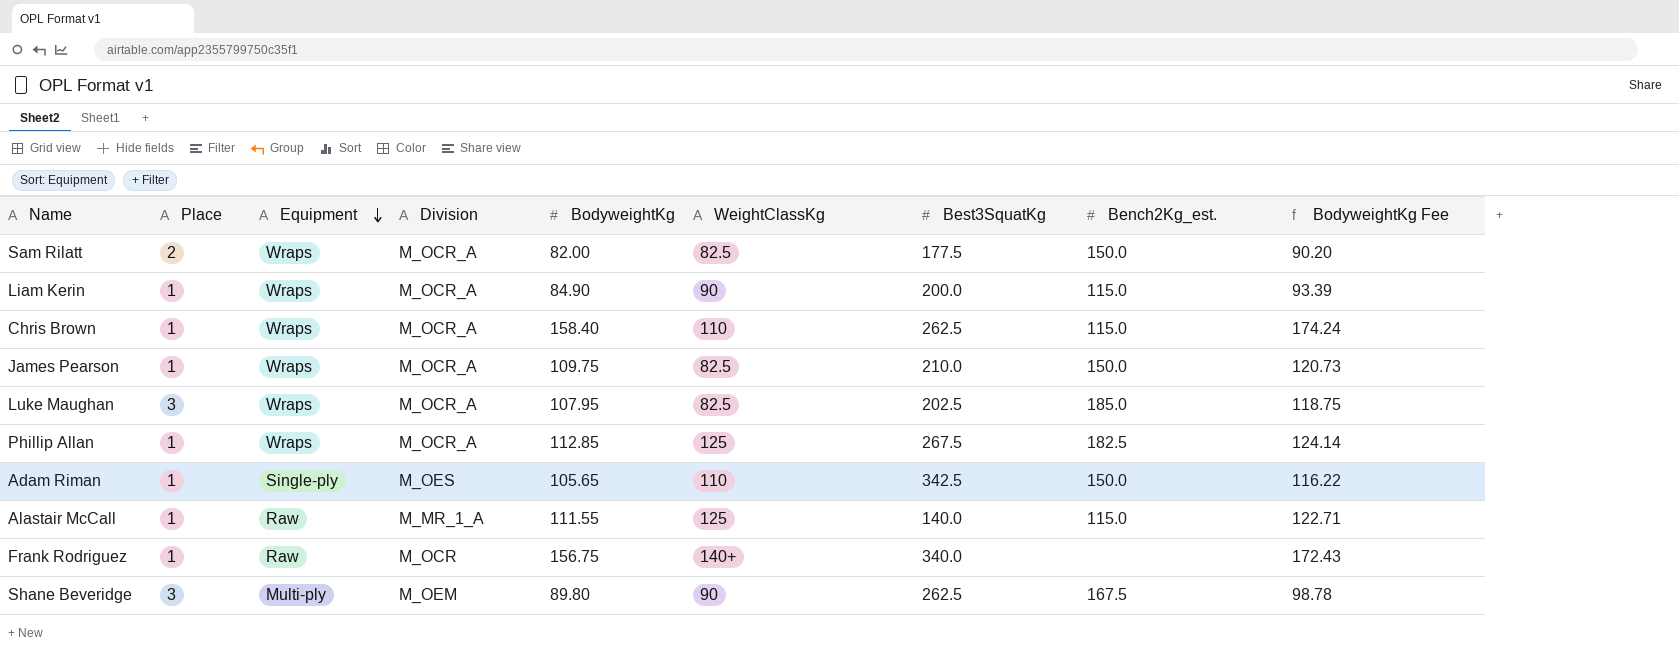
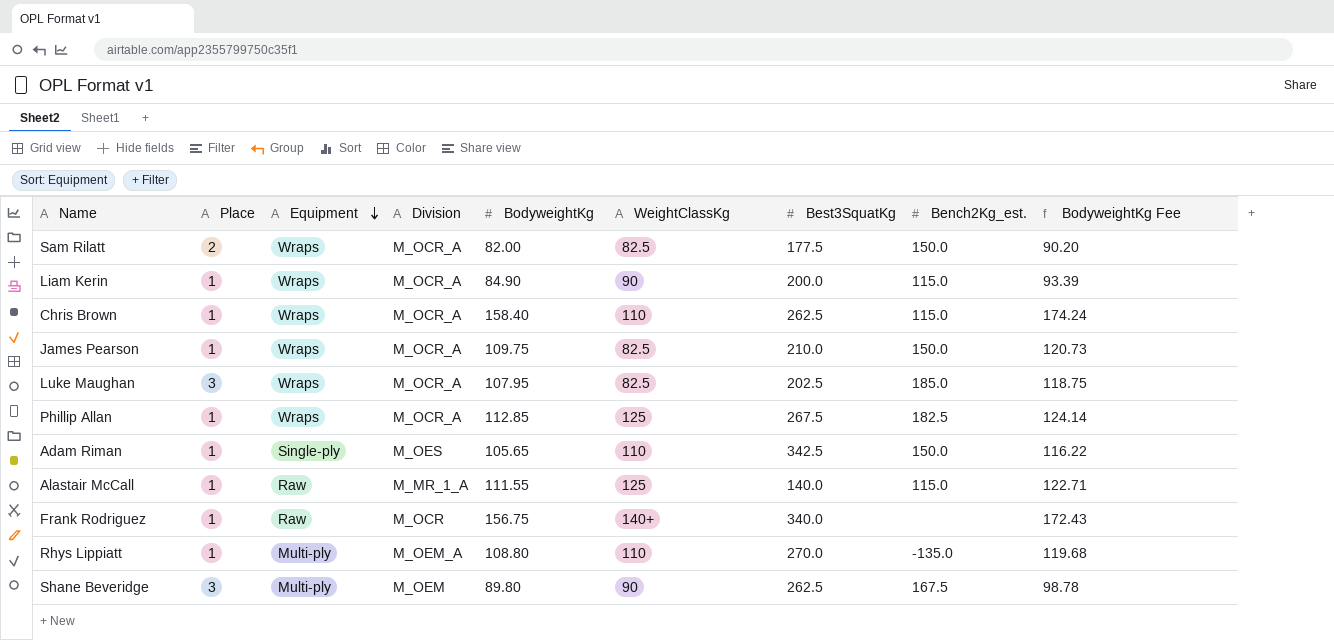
row Rhys Lippiatt: none -> 1 | Multi-ply | M_OEM_A | 108.80 | 110 | 270.0 | -135.0 | 119.68

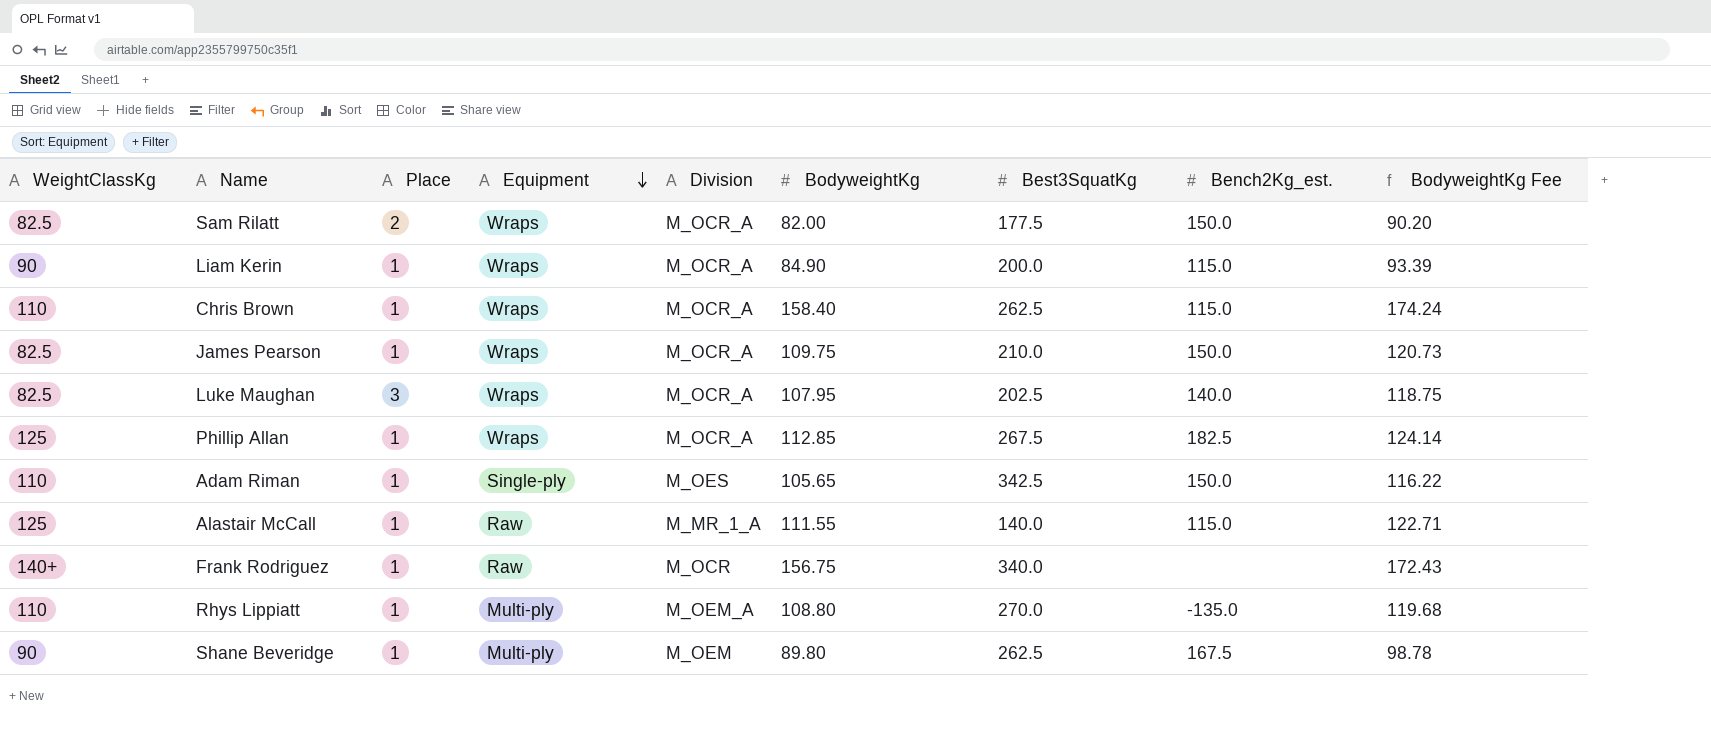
column WeightClassKg | position: 6 -> 1
Luke Maughan | Bench2Kg_est.: 185.0 -> 140.0
Shane Beveridge | Place: 3 -> 1

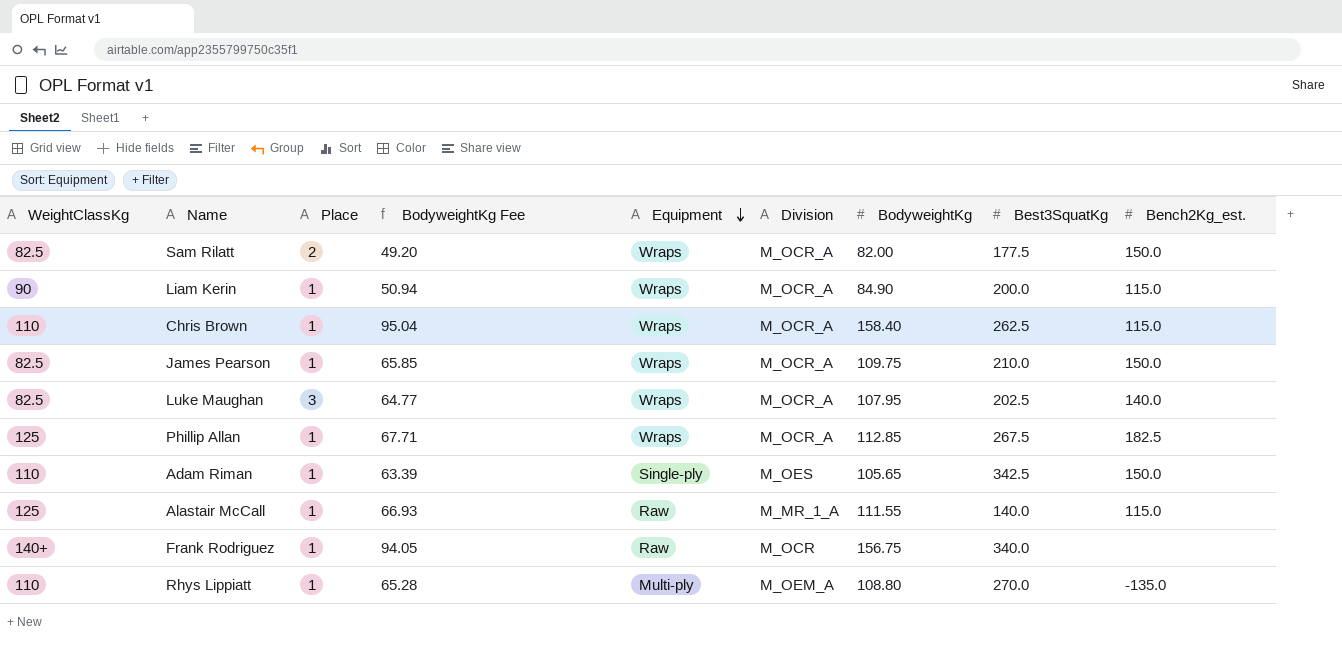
column BodyweightKg Fee | formula: [BodyweightKg] * 1.1 -> [BodyweightKg] * 0.6
column BodyweightKg Fee | position: 9 -> 4
row Shane Beveridge: 90 | 1 | Multi-ply | M_OEM | 89.80 | 262.5 | 167.5 | 98.78 -> none

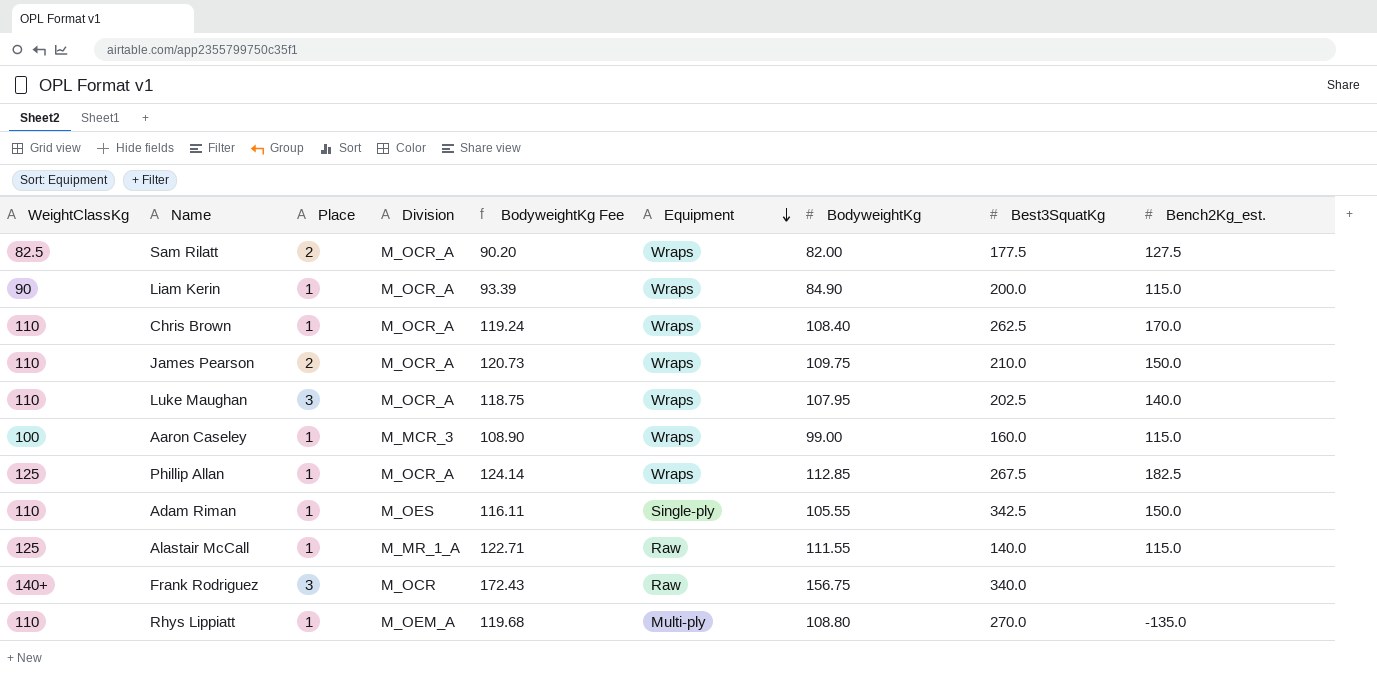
column Division | position: 6 -> 4
column BodyweightKg Fee | formula: [BodyweightKg] * 0.6 -> [BodyweightKg] * 1.1
Sam Rilatt | Bench2Kg_est.: 150.0 -> 127.5
Chris Brown | BodyweightKg: 158.40 -> 108.40
Chris Brown | Bench2Kg_est.: 115.0 -> 170.0
James Pearson | WeightClassKg: 82.5 -> 110
James Pearson | Place: 1 -> 2
Luke Maughan | WeightClassKg: 82.5 -> 110
row Aaron Caseley: none -> 100 | 1 | M_MCR_3 | 108.90 | Wraps | 99.00 | 160.0 | 115.0
Adam Riman | BodyweightKg: 105.65 -> 105.55
Frank Rodriguez | Place: 1 -> 3

